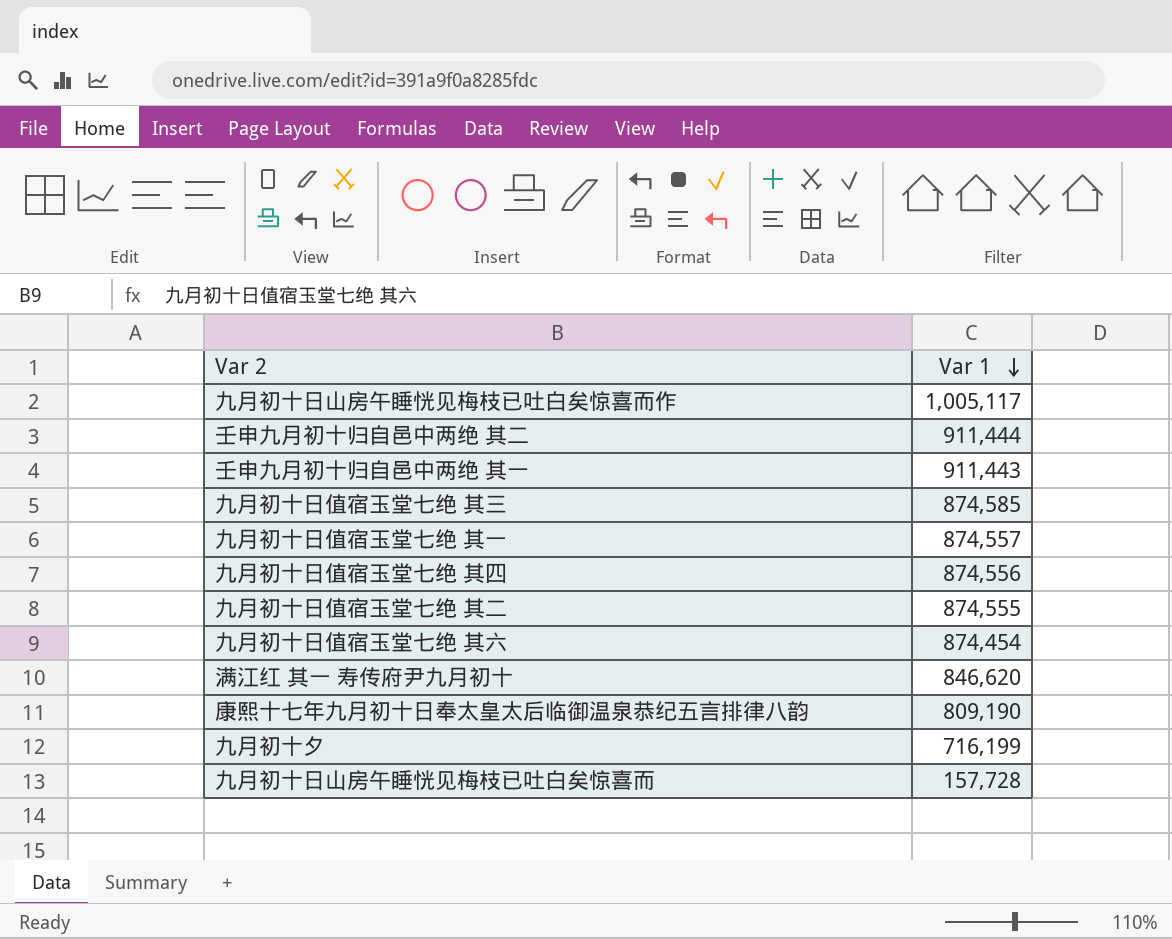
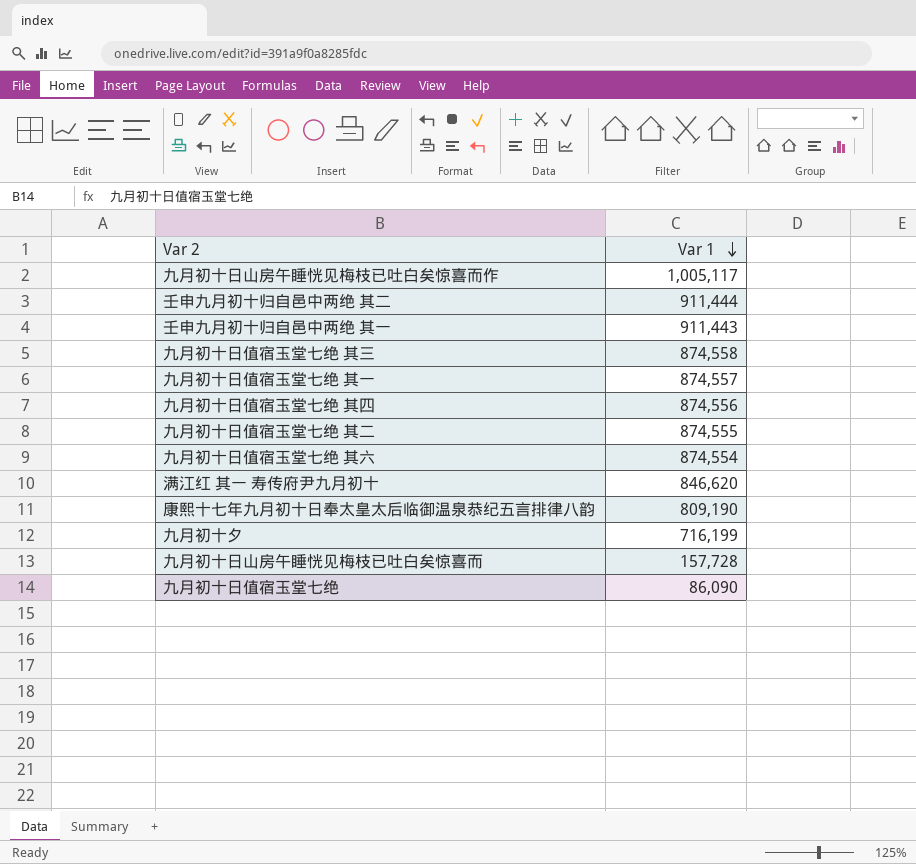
九月初十日值宿玉堂七绝 其三 | Var 1: 874,585 -> 874,558
九月初十日值宿玉堂七绝 其六 | Var 1: 874,454 -> 874,554
row 九月初十日值宿玉堂七绝: none -> 86,090

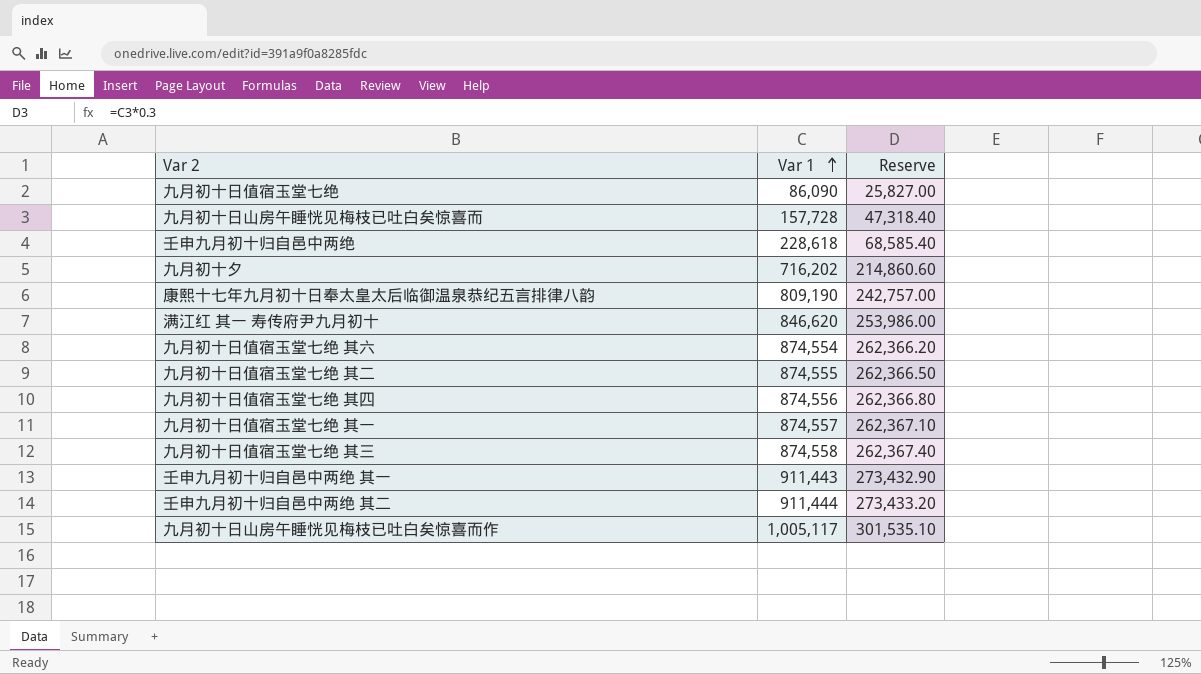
row order: Var 1 descending -> Var 1 ascending
column Reserve | formula: none -> [Var 1] * 0.3
row 壬申九月初十归自邑中两绝: none -> 228,618 | 68,585.40
九月初十夕 | Var 1: 716,199 -> 716,202

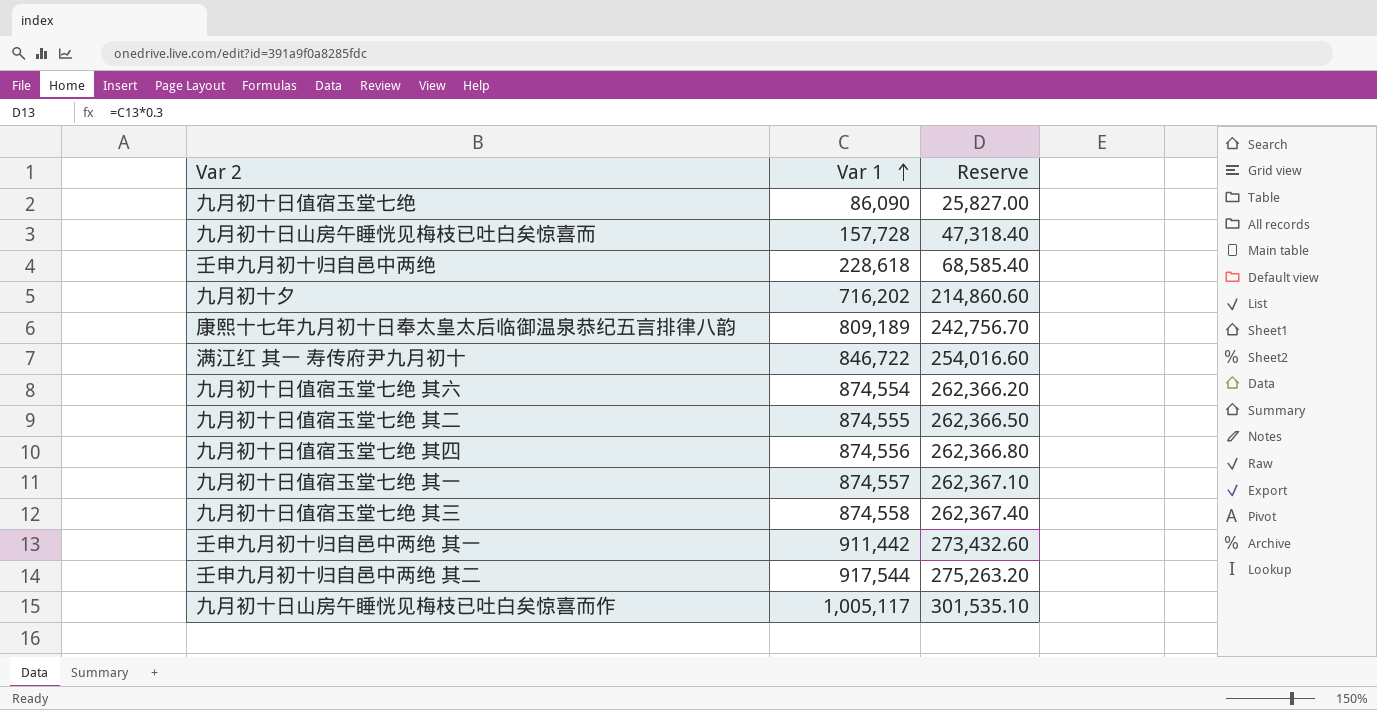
康熙十七年九月初十日奉太皇太后临御温泉恭纪五言排律八韵 | Var 1: 809,190 -> 809,189
康熙十七年九月初十日奉太皇太后临御温泉恭纪五言排律八韵 | Reserve: 242,757.00 -> 242,756.70
满江红 其一 寿传府尹九月初十 | Var 1: 846,620 -> 846,722
满江红 其一 寿传府尹九月初十 | Reserve: 253,986.00 -> 254,016.60
壬申九月初十归自邑中两绝 其一 | Var 1: 911,443 -> 911,442
壬申九月初十归自邑中两绝 其一 | Reserve: 273,432.90 -> 273,432.60
壬申九月初十归自邑中两绝 其二 | Var 1: 911,444 -> 917,544
壬申九月初十归自邑中两绝 其二 | Reserve: 273,433.20 -> 275,263.20

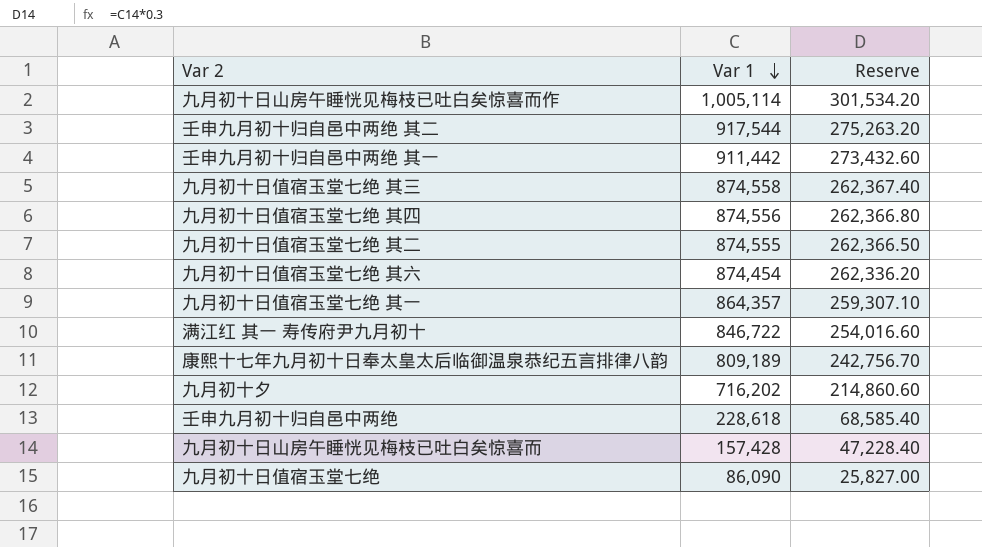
row order: Var 1 ascending -> Var 1 descending
九月初十日山房午睡恍见梅枝已吐白矣惊喜而作 | Var 1: 1,005,117 -> 1,005,114
九月初十日山房午睡恍见梅枝已吐白矣惊喜而作 | Reserve: 301,535.10 -> 301,534.20
九月初十日值宿玉堂七绝 其六 | Var 1: 874,554 -> 874,454
九月初十日值宿玉堂七绝 其六 | Reserve: 262,366.20 -> 262,336.20
九月初十日值宿玉堂七绝 其一 | Var 1: 874,557 -> 864,357
九月初十日值宿玉堂七绝 其一 | Reserve: 262,367.10 -> 259,307.10
九月初十日山房午睡恍见梅枝已吐白矣惊喜而 | Var 1: 157,728 -> 157,428
九月初十日山房午睡恍见梅枝已吐白矣惊喜而 | Reserve: 47,318.40 -> 47,228.40

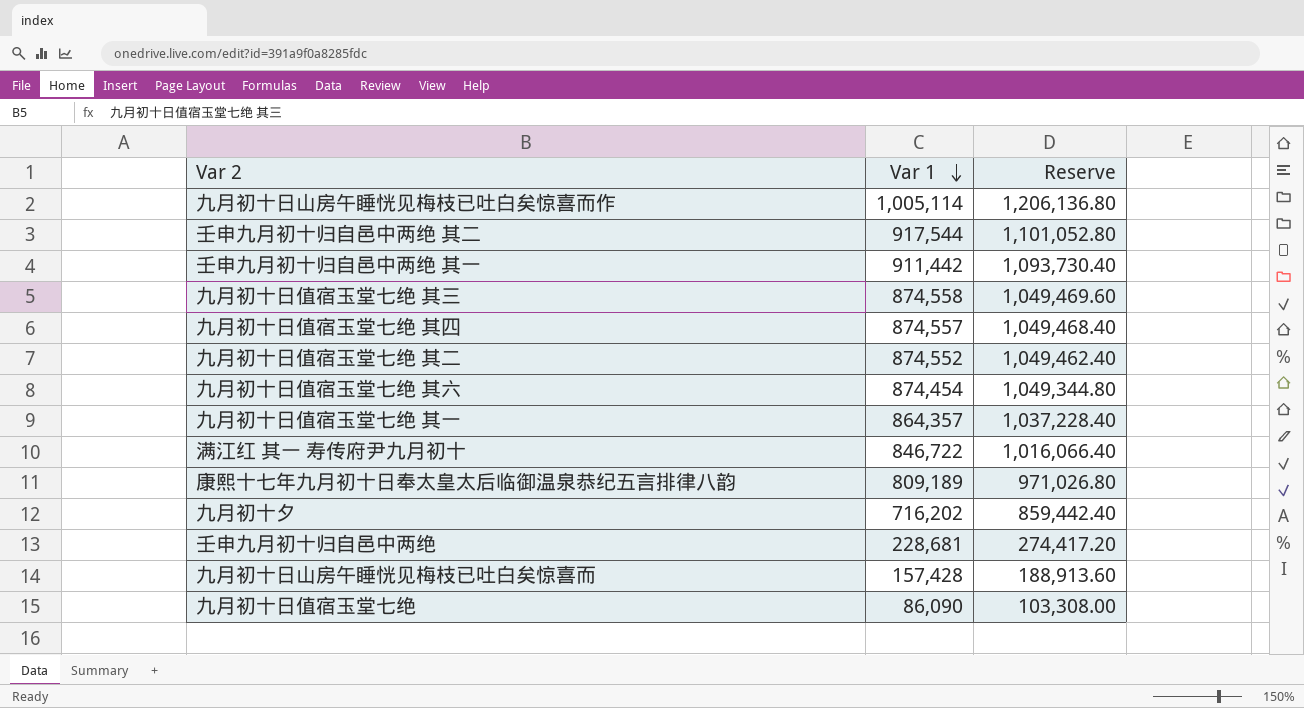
column Reserve | formula: [Var 1] * 0.3 -> [Var 1] * 1.2
九月初十日值宿玉堂七绝 其四 | Var 1: 874,556 -> 874,557
九月初十日值宿玉堂七绝 其二 | Var 1: 874,555 -> 874,552
壬申九月初十归自邑中两绝 | Var 1: 228,618 -> 228,681

